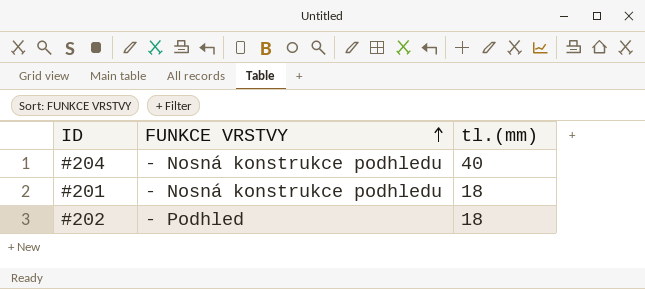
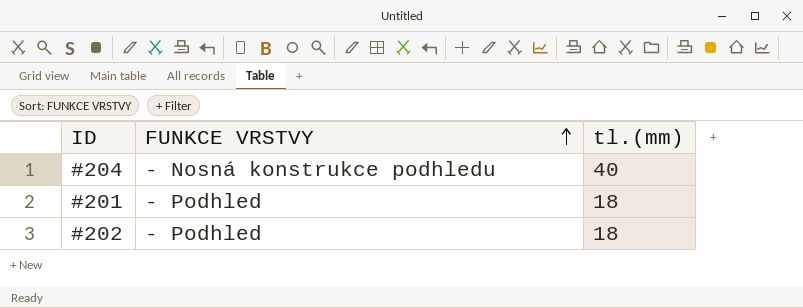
#201 | FUNKCE VRSTVY: - Nosná konstrukce podhledu -> - Podhled

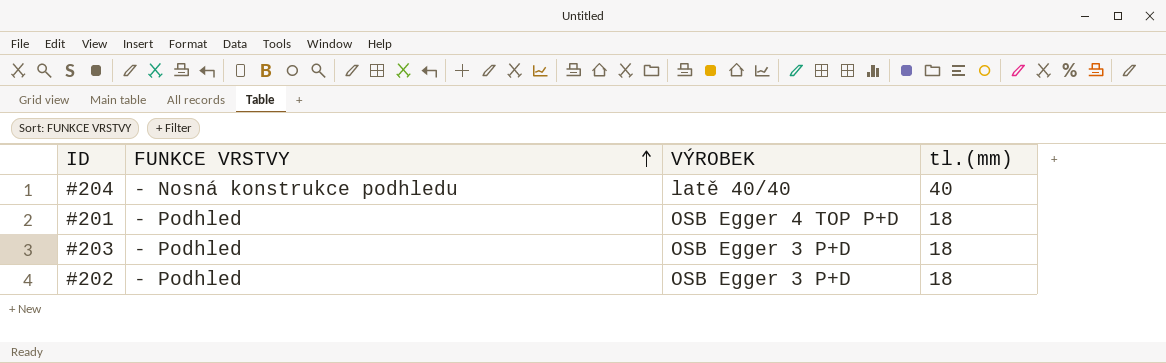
column VÝROBEK | position: none -> 3
row #203: none -> - Podhled | OSB Egger 3 P+D | 18

